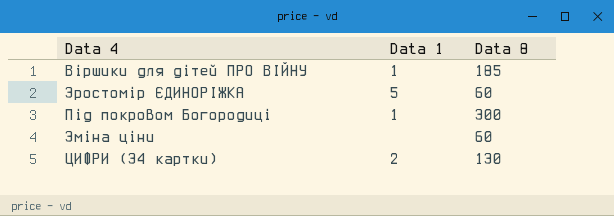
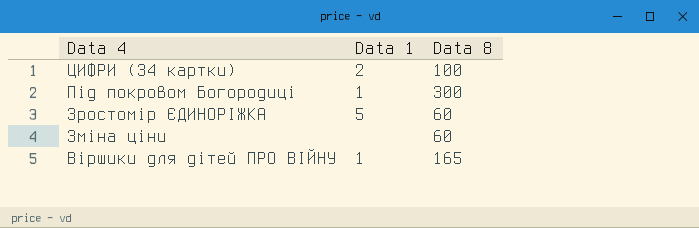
row order: none -> Data 4 descending
ЦИФРИ (34 картки) | Data 8: 130 -> 100
Віршики для дітей ПРО ВІЙНУ | Data 8: 185 -> 165

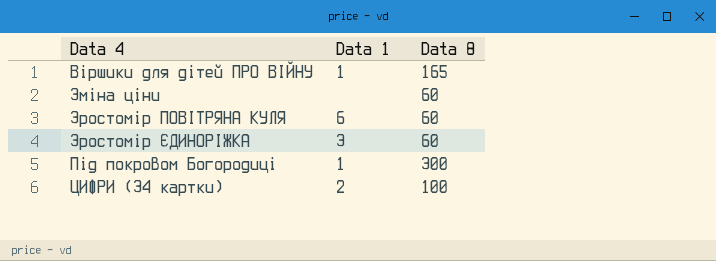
row order: Data 4 descending -> Data 4 ascending
row Зростомір ПОВІТРЯНА КУЛЯ: none -> 6 | 60
Зростомір ЄДИНОРІЖКА | Data 1: 5 -> 3

